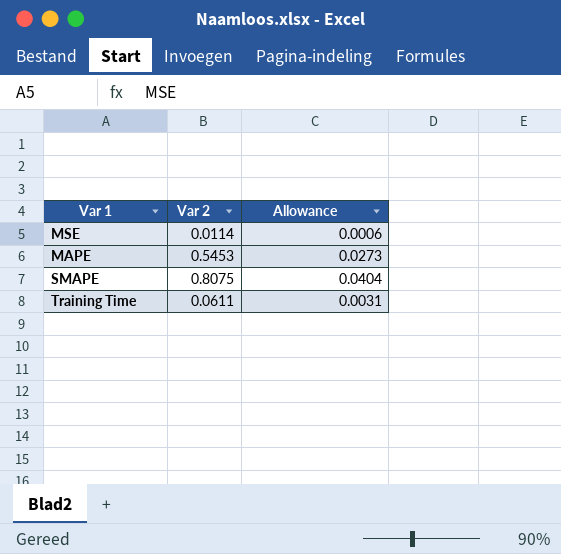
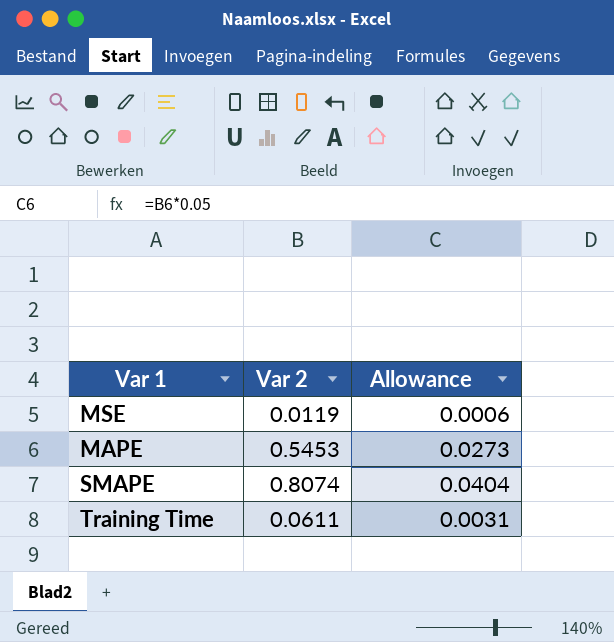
MSE | Var 2: 0.0114 -> 0.0119
SMAPE | Var 2: 0.8075 -> 0.8074

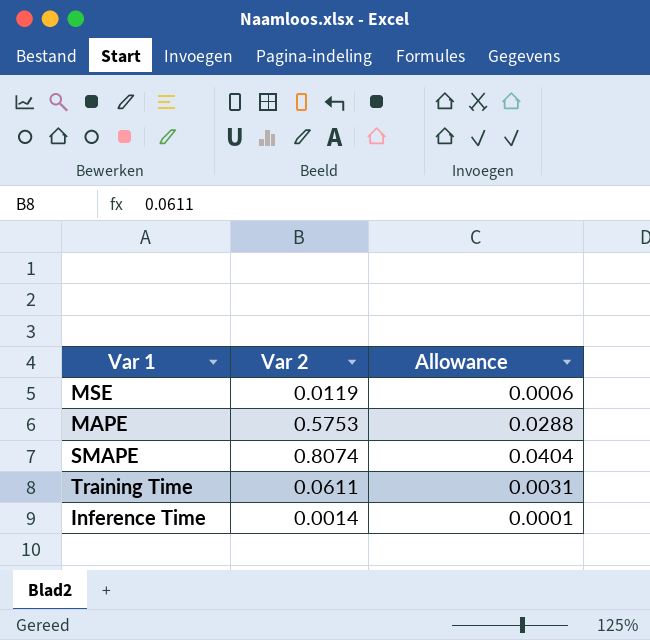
MAPE | Var 2: 0.5453 -> 0.5753
MAPE | Allowance: 0.0273 -> 0.0288
row Inference Time: none -> 0.0014 | 0.0001

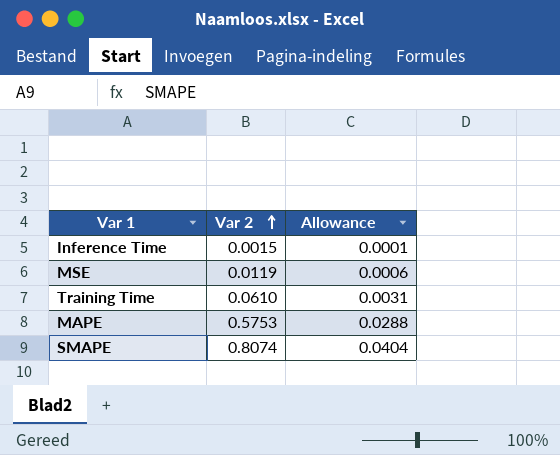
row order: none -> Var 2 ascending
Inference Time | Var 2: 0.0014 -> 0.0015
Training Time | Var 2: 0.0611 -> 0.0610

